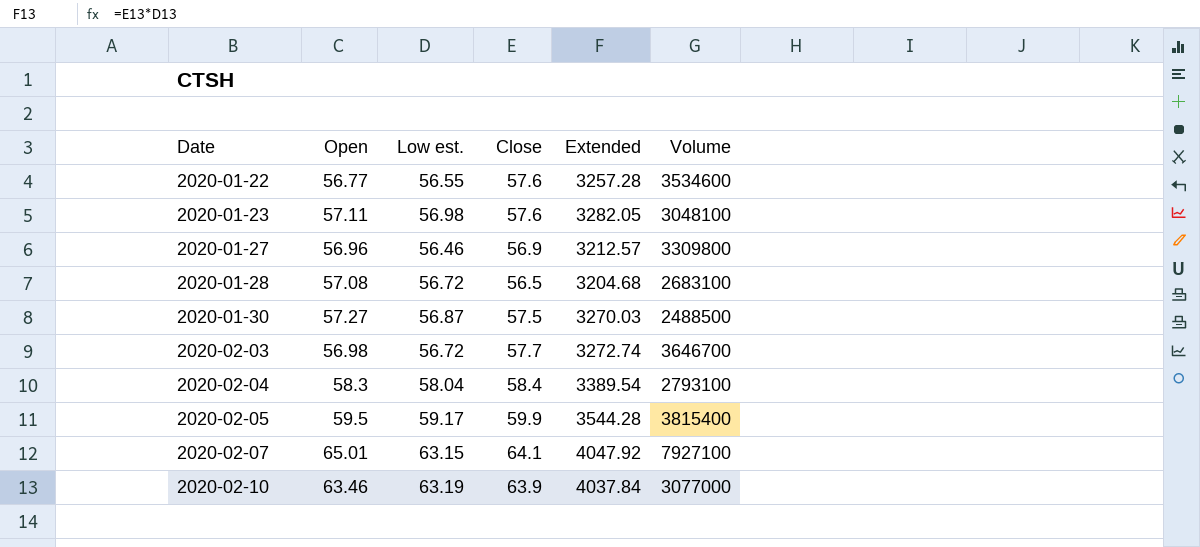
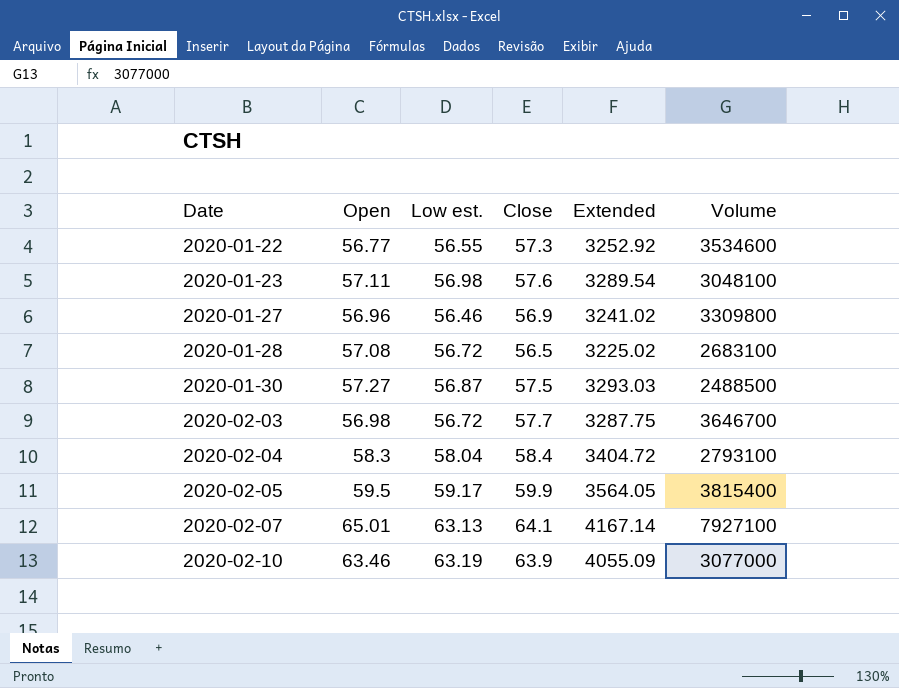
column Extended | formula: [Low est.] * [Close] -> [Open] * [Close]
2020-01-22 | Close: 57.6 -> 57.3
2020-02-07 | Low est.: 63.15 -> 63.13

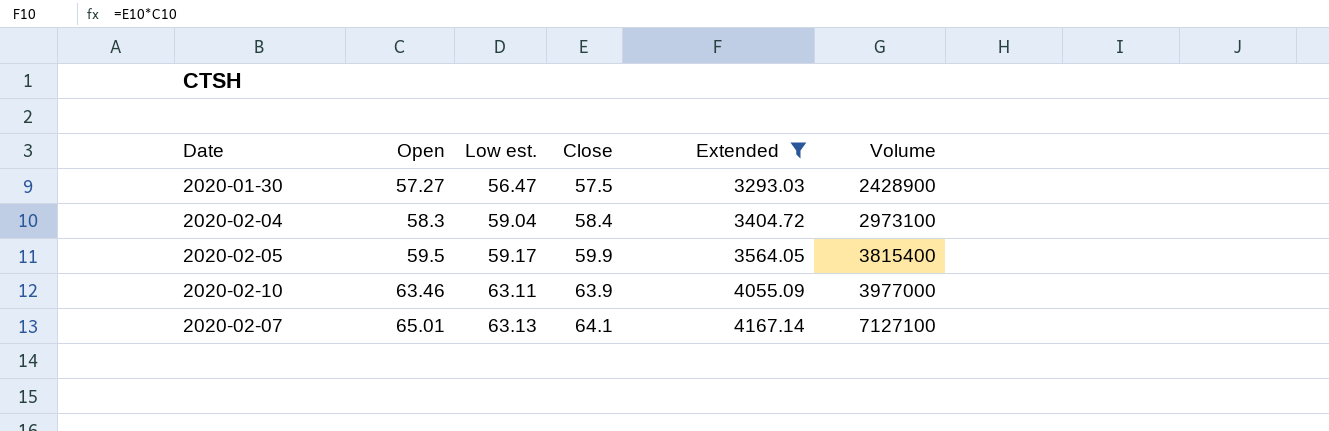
filter: none -> Extended >= 3293.03
row order: Date ascending -> Open ascending
2020-01-30 | Low est.: 56.87 -> 56.47
2020-01-30 | Volume: 2488500 -> 2428900
2020-02-04 | Low est.: 58.04 -> 59.04
2020-02-04 | Volume: 2793100 -> 2973100
2020-02-10 | Low est.: 63.19 -> 63.11
2020-02-10 | Volume: 3077000 -> 3977000
2020-02-07 | Volume: 7927100 -> 7127100

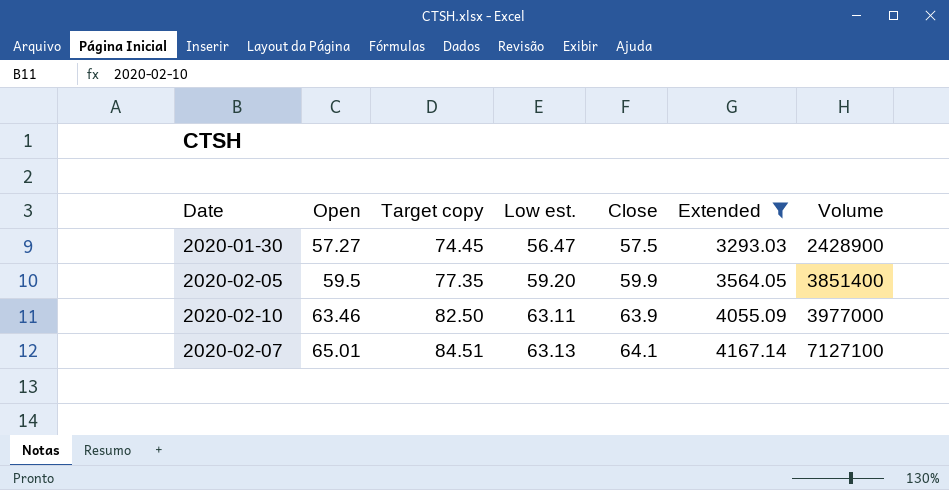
column Target copy | formula: none -> [Open] * 1.3
row 2020-02-04: 58.3 | 59.04 | 58.4 | 3404.72 | 2973100 -> none
2020-02-05 | Low est.: 59.17 -> 59.20
2020-02-05 | Volume: 3815400 -> 3851400

